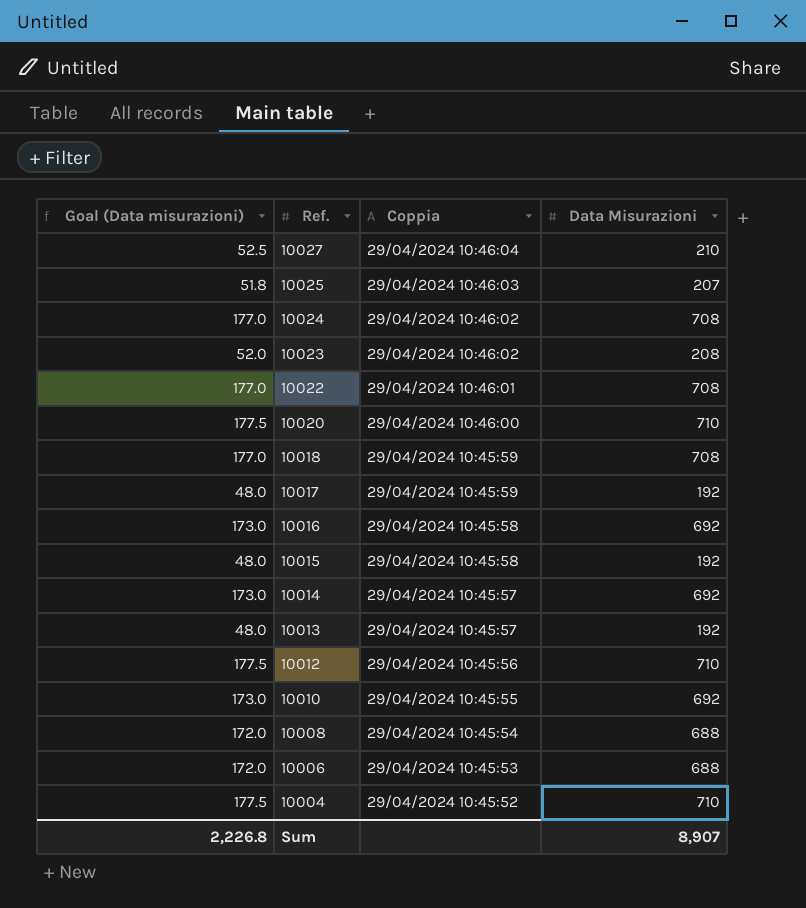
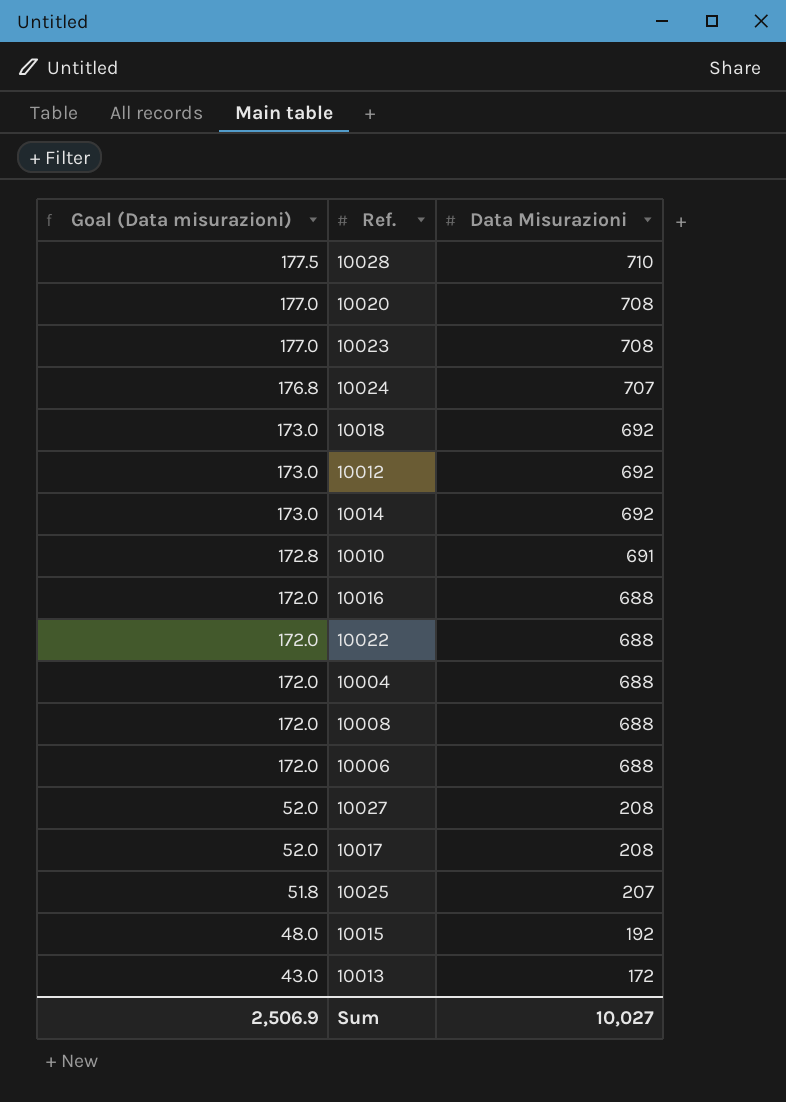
row order: Ref. descending -> Goal (Data misurazioni) descending
column Coppia | position: 3 -> none
row 10028: none -> 177.5 | 710
10020 | Goal (Data misurazioni): 177.5 -> 177.0
10020 | Data Misurazioni: 710 -> 708
10023 | Goal (Data misurazioni): 52.0 -> 177.0
10023 | Data Misurazioni: 208 -> 708
10024 | Goal (Data misurazioni): 177.0 -> 176.8
10024 | Data Misurazioni: 708 -> 707
10018 | Goal (Data misurazioni): 177.0 -> 173.0
10018 | Data Misurazioni: 708 -> 692
10012 | Goal (Data misurazioni): 177.5 -> 173.0
10012 | Data Misurazioni: 710 -> 692
10010 | Goal (Data misurazioni): 173.0 -> 172.8
10010 | Data Misurazioni: 692 -> 691
10016 | Goal (Data misurazioni): 173.0 -> 172.0
10016 | Data Misurazioni: 692 -> 688
10022 | Goal (Data misurazioni): 177.0 -> 172.0
10022 | Data Misurazioni: 708 -> 688
10004 | Goal (Data misurazioni): 177.5 -> 172.0
10004 | Data Misurazioni: 710 -> 688
10027 | Goal (Data misurazioni): 52.5 -> 52.0
10027 | Data Misurazioni: 210 -> 208
10017 | Goal (Data misurazioni): 48.0 -> 52.0
10017 | Data Misurazioni: 192 -> 208
10013 | Goal (Data misurazioni): 48.0 -> 43.0
10013 | Data Misurazioni: 192 -> 172
Sum | Goal (Data misurazioni): 2,226.8 -> 2,506.9
Sum | Data Misurazioni: 8,907 -> 10,027

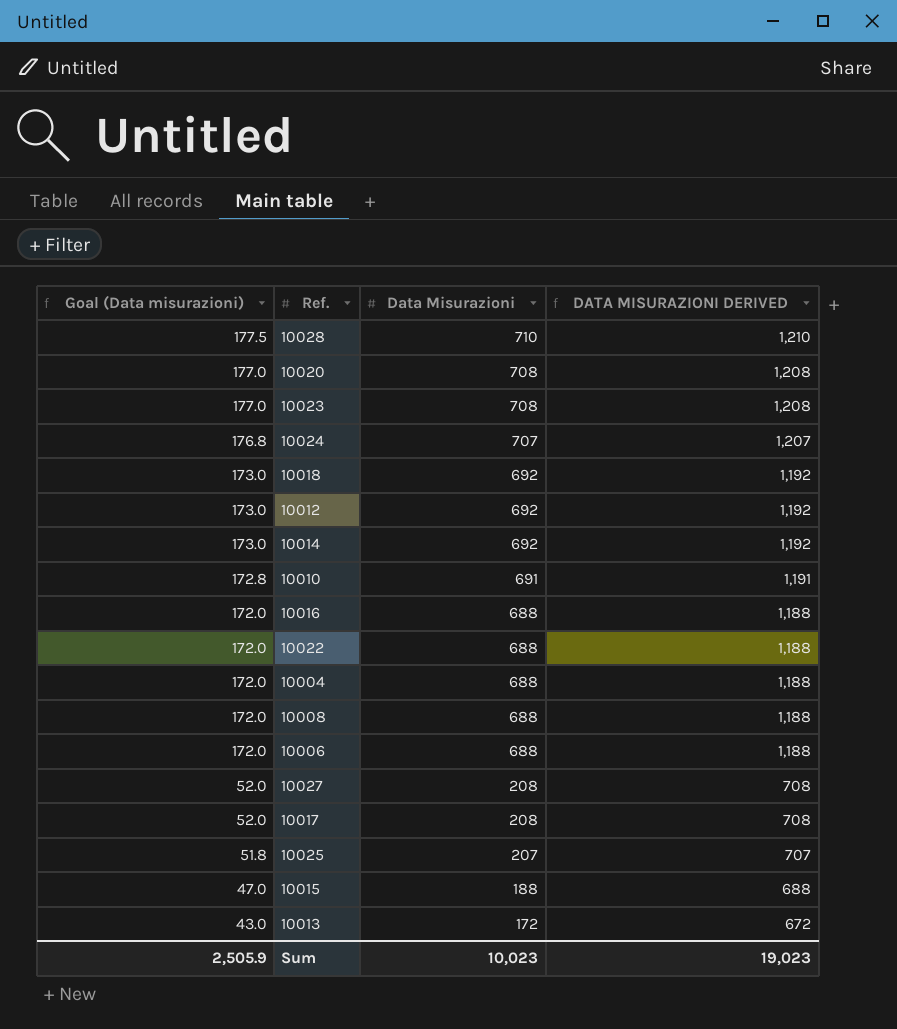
column DATA MISURAZIONI DERIVED | formula: none -> [Data Misurazioni] + 500
10015 | Goal (Data misurazioni): 48.0 -> 47.0
10015 | Data Misurazioni: 192 -> 188
Sum | Goal (Data misurazioni): 2,506.9 -> 2,505.9
Sum | Data Misurazioni: 10,027 -> 10,023

